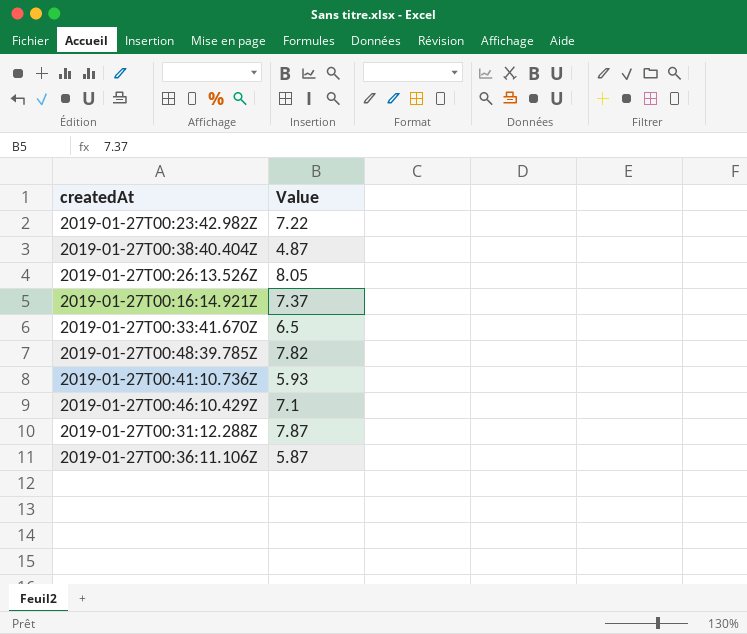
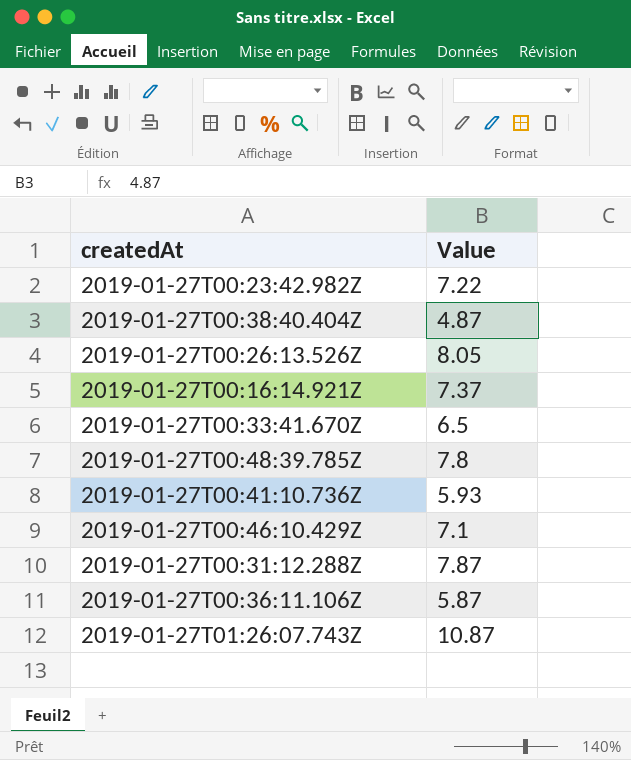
2019-01-27T00:48:39.785Z | Value: 7.82 -> 7.8
row 2019-01-27T01:26:07.743Z: none -> 10.87

